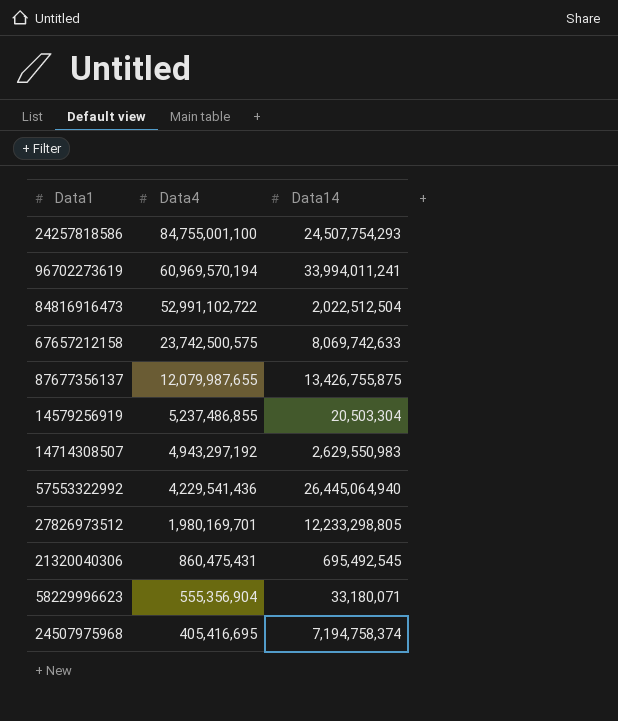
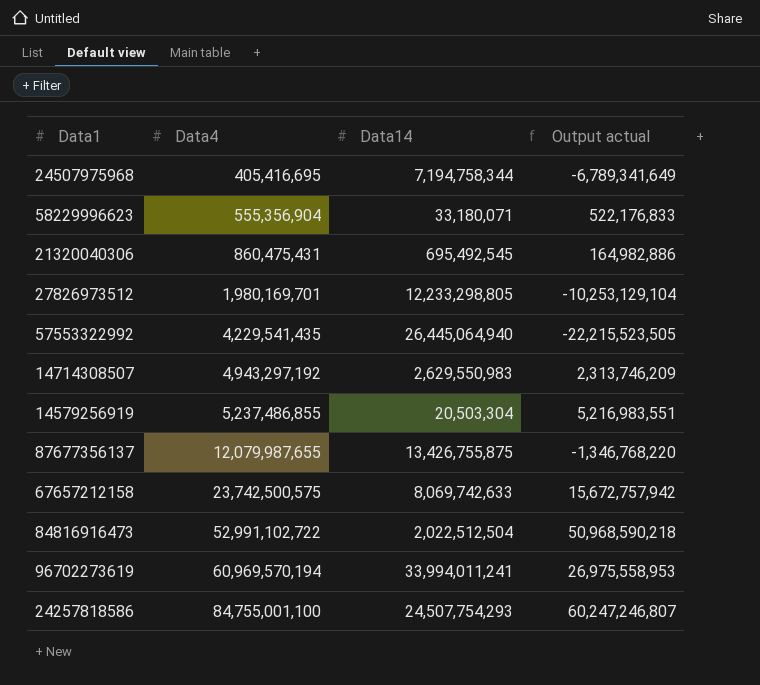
row order: Data4 descending -> Data4 ascending
column Output actual | formula: none -> [Data4] - [Data14]
24507975968 | Data14: 7,194,758,374 -> 7,194,758,344
57553322992 | Data4: 4,229,541,436 -> 4,229,541,435

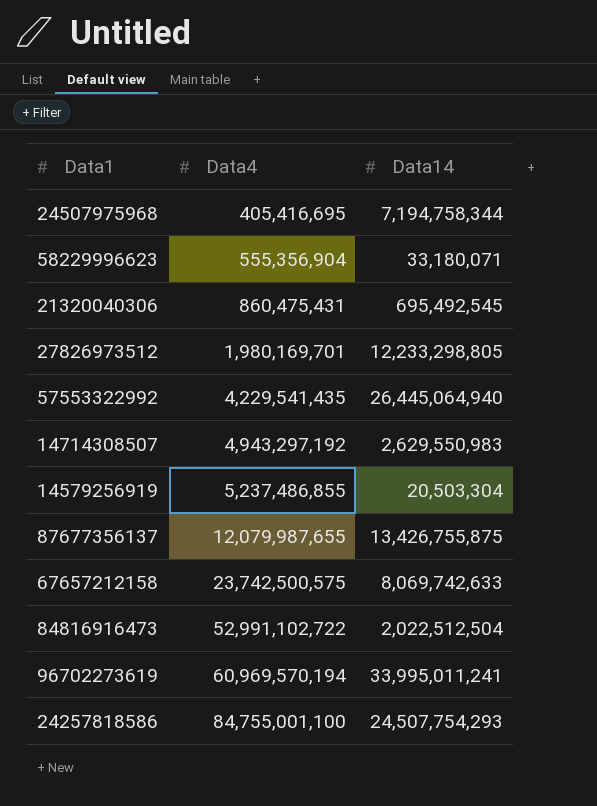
column Output actual | formula: [Data4] - [Data14] -> none
96702273619 | Data14: 33,994,011,241 -> 33,995,011,241

